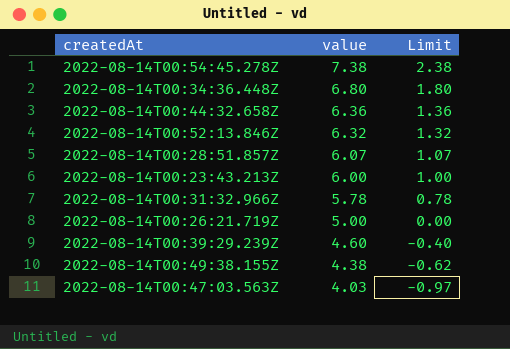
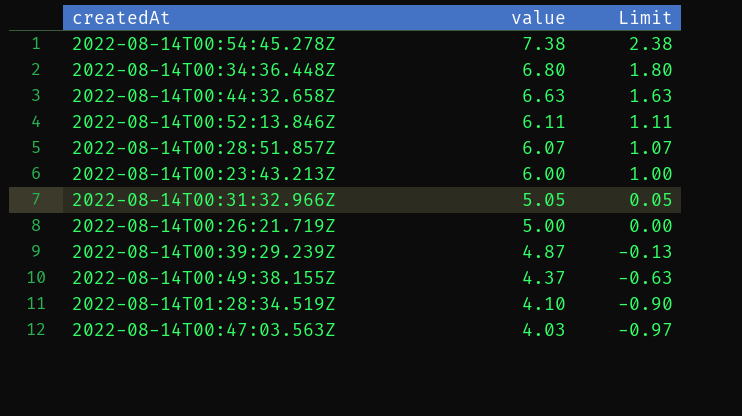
2022-08-14T00:44:32.658Z | value: 6.36 -> 6.63
2022-08-14T00:44:32.658Z | Limit: 1.36 -> 1.63
2022-08-14T00:52:13.846Z | value: 6.32 -> 6.11
2022-08-14T00:52:13.846Z | Limit: 1.32 -> 1.11
2022-08-14T00:31:32.966Z | value: 5.78 -> 5.05
2022-08-14T00:31:32.966Z | Limit: 0.78 -> 0.05
2022-08-14T00:39:29.239Z | value: 4.60 -> 4.87
2022-08-14T00:39:29.239Z | Limit: -0.40 -> -0.13
2022-08-14T00:49:38.155Z | value: 4.38 -> 4.37
2022-08-14T00:49:38.155Z | Limit: -0.62 -> -0.63
row 2022-08-14T01:28:34.519Z: none -> 4.10 | -0.90

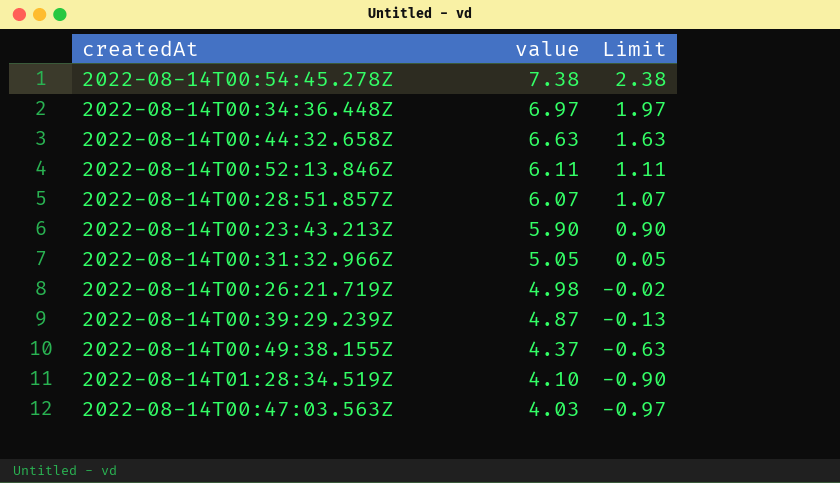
2022-08-14T00:34:36.448Z | value: 6.80 -> 6.97
2022-08-14T00:34:36.448Z | Limit: 1.80 -> 1.97
2022-08-14T00:23:43.213Z | value: 6.00 -> 5.90
2022-08-14T00:23:43.213Z | Limit: 1.00 -> 0.90
2022-08-14T00:26:21.719Z | value: 5.00 -> 4.98
2022-08-14T00:26:21.719Z | Limit: 0.00 -> -0.02

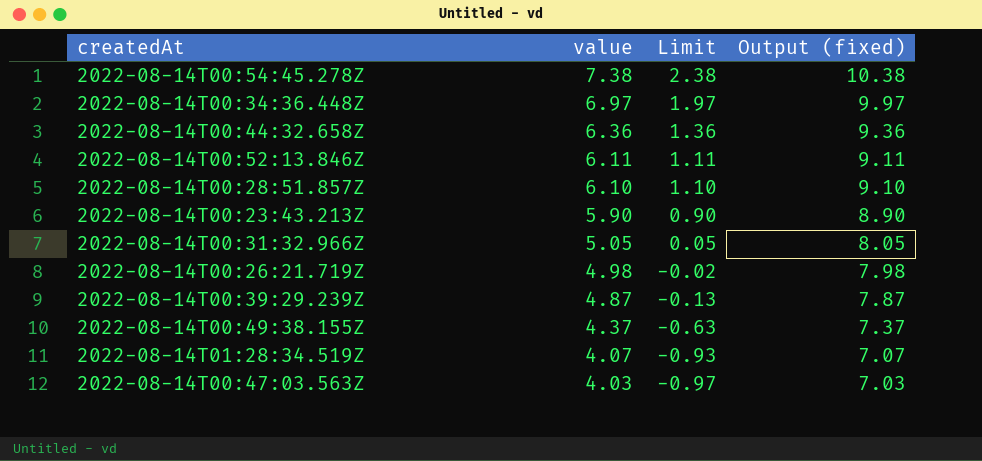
column Output (fixed) | formula: none -> [value] + 3
2022-08-14T00:44:32.658Z | value: 6.63 -> 6.36
2022-08-14T00:44:32.658Z | Limit: 1.63 -> 1.36
2022-08-14T00:28:51.857Z | value: 6.07 -> 6.10
2022-08-14T00:28:51.857Z | Limit: 1.07 -> 1.10
2022-08-14T01:28:34.519Z | value: 4.10 -> 4.07
2022-08-14T01:28:34.519Z | Limit: -0.90 -> -0.93

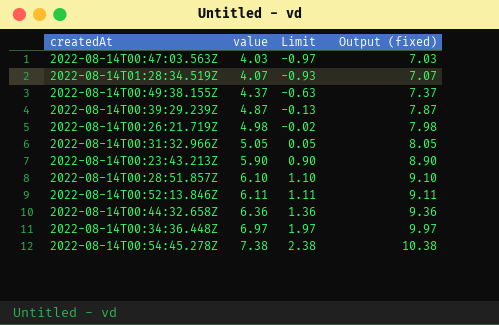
row order: value descending -> value ascending

